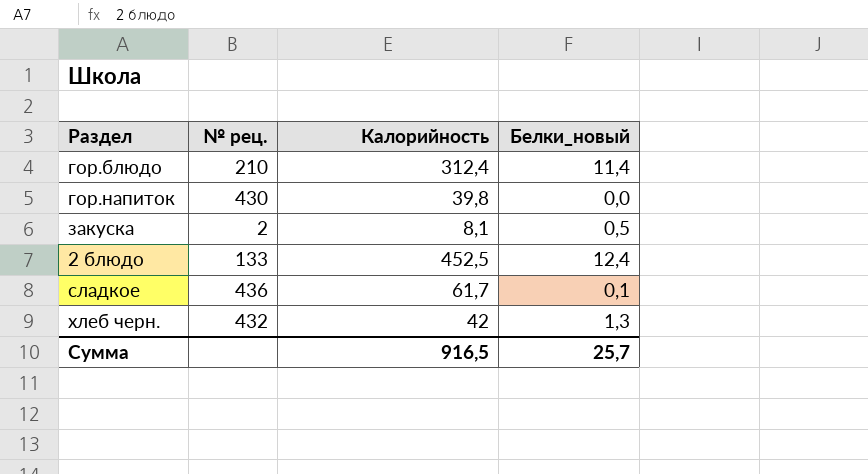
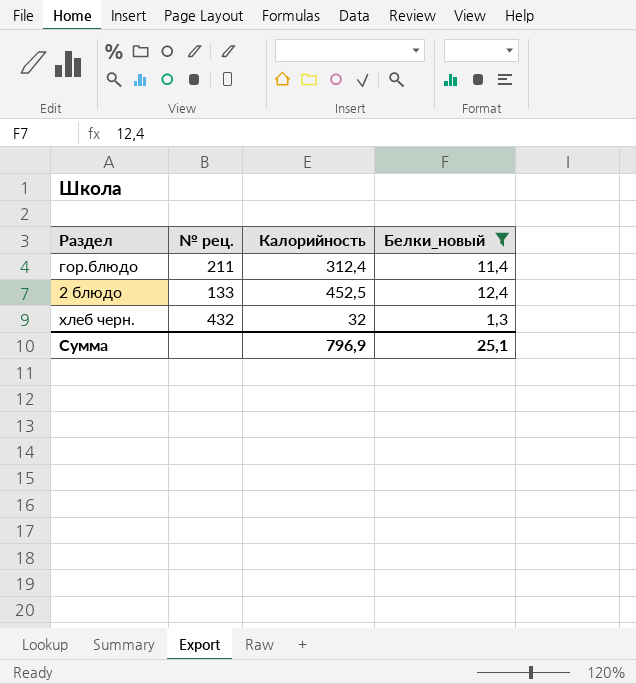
filter: none -> Белки_новый >= 1,3
гор.блюдо | № рец.: 210 -> 211
хлеб черн. | Калорийность: 42 -> 32
Сумма | Калорийность: 916,5 -> 796,9
Сумма | Белки_новый: 25,7 -> 25,1

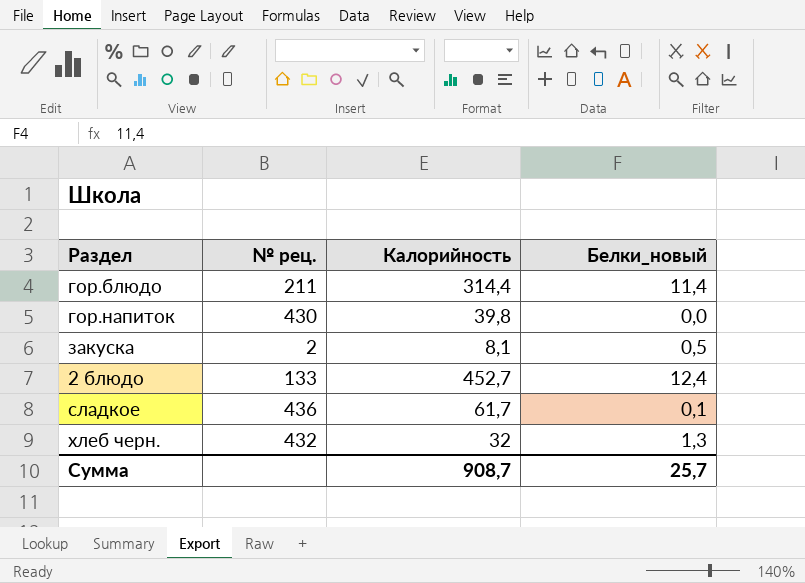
filter: Белки_новый >= 1,3 -> none
гор.блюдо | Калорийность: 312,4 -> 314,4
2 блюдо | Калорийность: 452,5 -> 452,7
Сумма | Калорийность: 796,9 -> 908,7
Сумма | Белки_новый: 25,1 -> 25,7

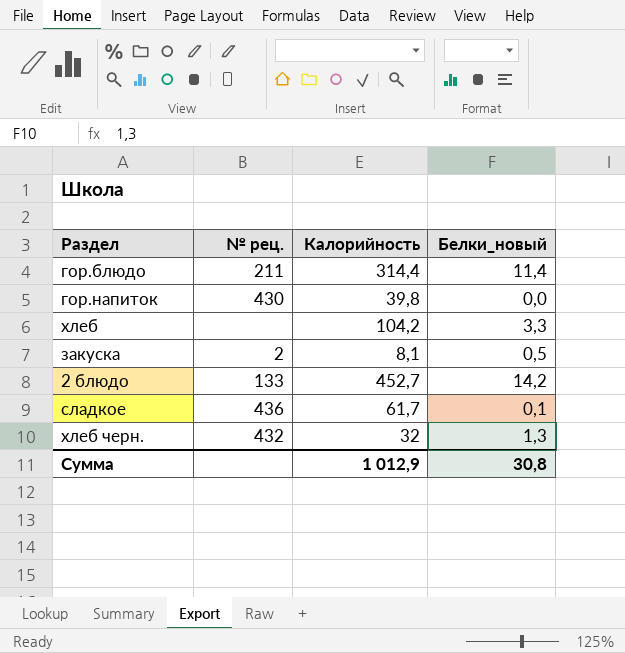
row хлеб: none -> none | 104,2 | 3,3
2 блюдо | Белки_новый: 12,4 -> 14,2
Сумма | Калорийность: 908,7 -> 1 012,9
Сумма | Белки_новый: 25,7 -> 30,8

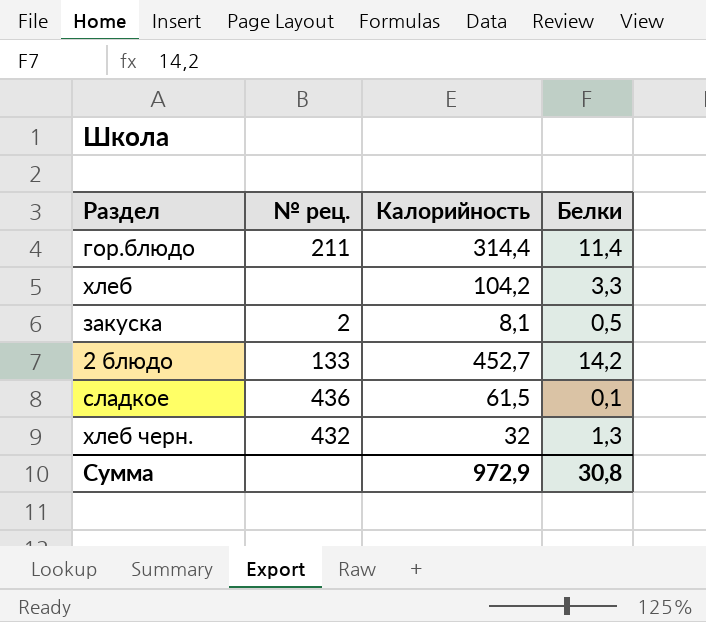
column name: Белки_новый -> Белки
row гор.напиток: 430 | 39,8 | 0,0 -> none
сладкое | Калорийность: 61,7 -> 61,5
Сумма | Калорийность: 1 012,9 -> 972,9

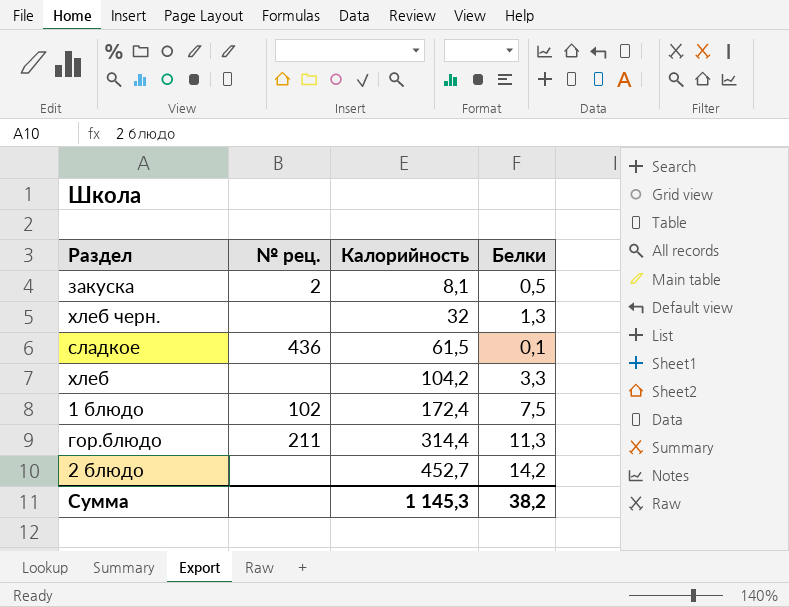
row order: none -> Калорийность ascending
хлеб черн. | № рец.: 432 -> none
row 1 блюдо: none -> 102 | 172,4 | 7,5
гор.блюдо | Белки: 11,4 -> 11,3
2 блюдо | № рец.: 133 -> none
Сумма | Калорийность: 972,9 -> 1 145,3
Сумма | Белки: 30,8 -> 38,2

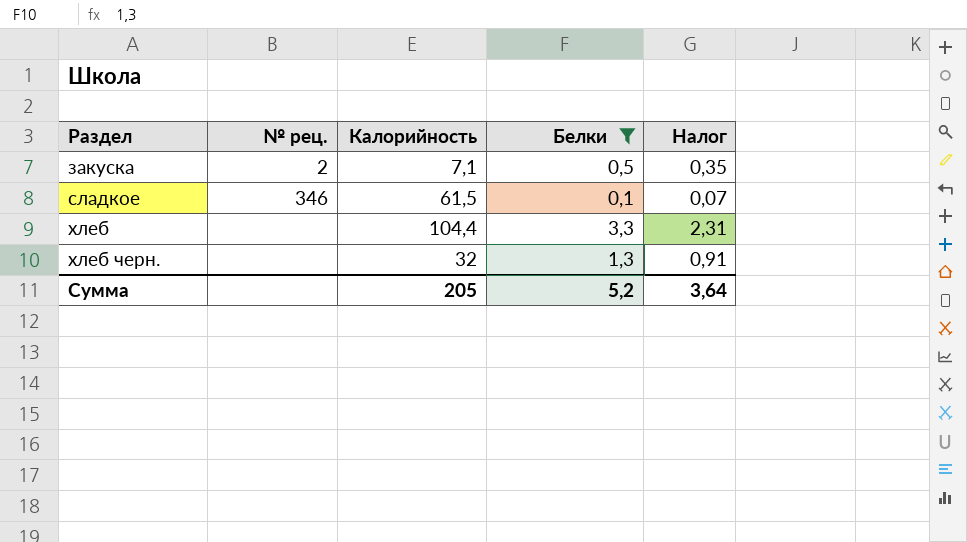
filter: none -> Белки <= 3,3
row order: Калорийность ascending -> Раздел ascending
column Налог | formula: none -> [Белки] * 0,7
закуска | Калорийность: 8,1 -> 7,1
сладкое | № рец.: 436 -> 346
хлеб | Калорийность: 104,2 -> 104,4
Сумма | Калорийность: 1 145,3 -> 205
Сумма | Белки: 38,2 -> 5,2

